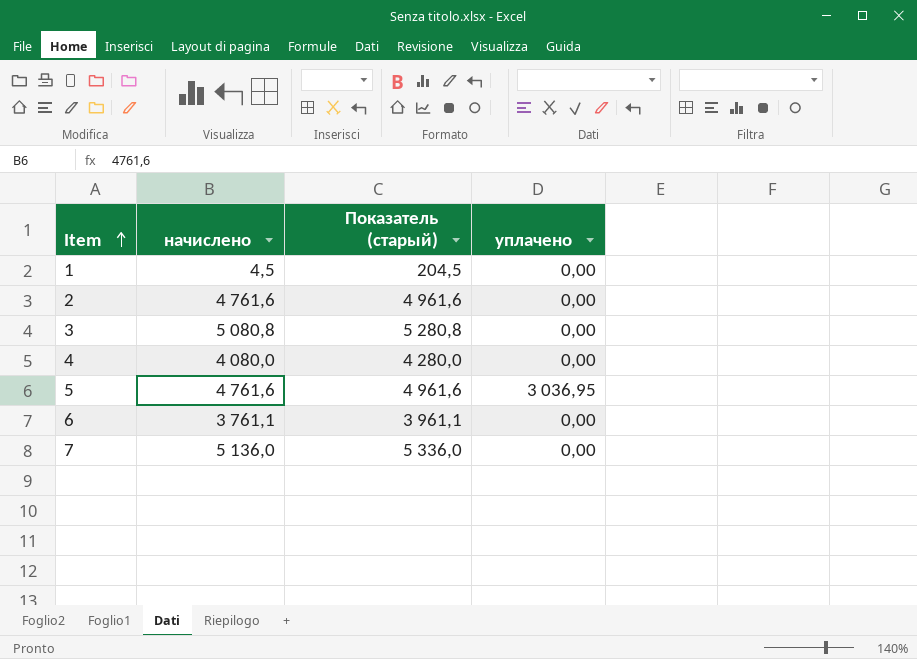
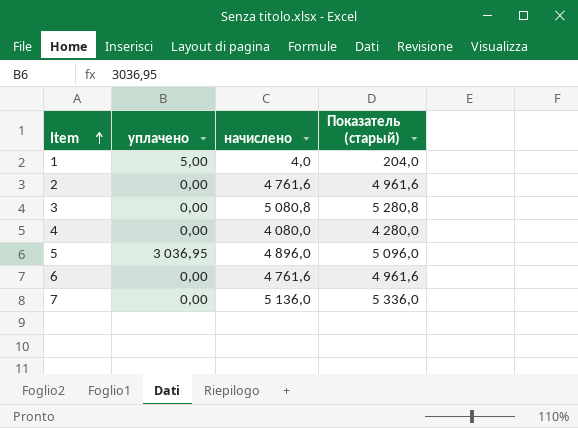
column уплачено | position: 4 -> 2
1 | уплачено: 0,00 -> 5,00
1 | начислено: 4,5 -> 4,0
1 | Показатель (старый): 204,5 -> 204,0
5 | начислено: 4 761,6 -> 4 896,0
5 | Показатель (старый): 4 961,6 -> 5 096,0
6 | начислено: 3 761,1 -> 4 761,6
6 | Показатель (старый): 3 961,1 -> 4 961,6

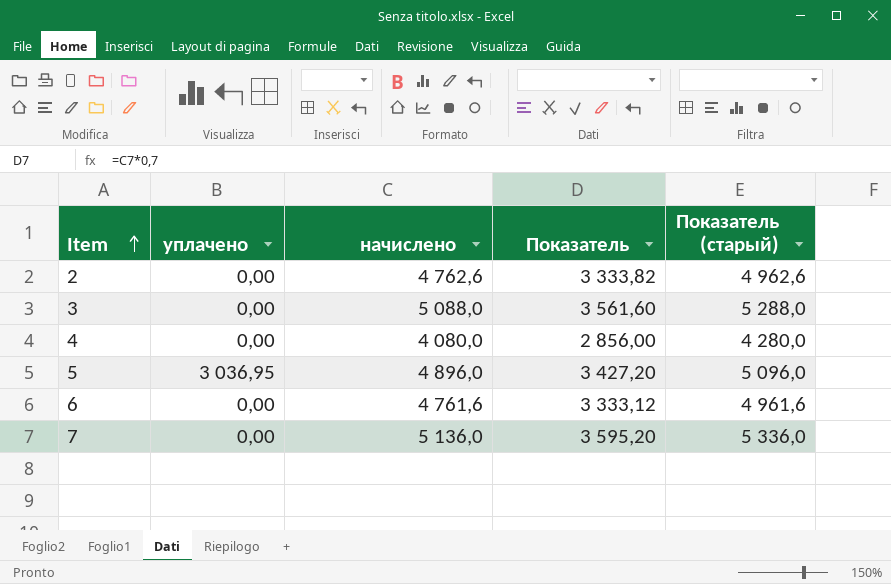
column Показатель | formula: none -> [начислено] * 0,7
row 1: 5,00 | 4,0 | 204,0 -> none
2 | начислено: 4 761,6 -> 4 762,6
2 | Показатель (старый): 4 961,6 -> 4 962,6
3 | начислено: 5 080,8 -> 5 088,0
3 | Показатель (старый): 5 280,8 -> 5 288,0

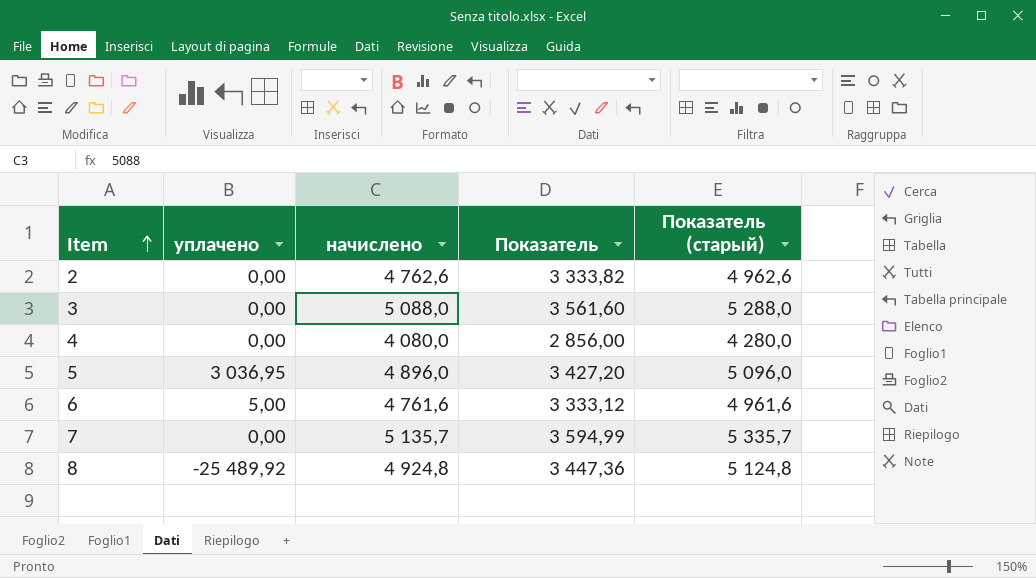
6 | уплачено: 0,00 -> 5,00
7 | начислено: 5 136,0 -> 5 135,7
7 | Показатель: 3 595,20 -> 3 594,99
7 | Показатель (старый): 5 336,0 -> 5 335,7
row 8: none -> -25 489,92 | 4 924,8 | 3 447,36 | 5 124,8

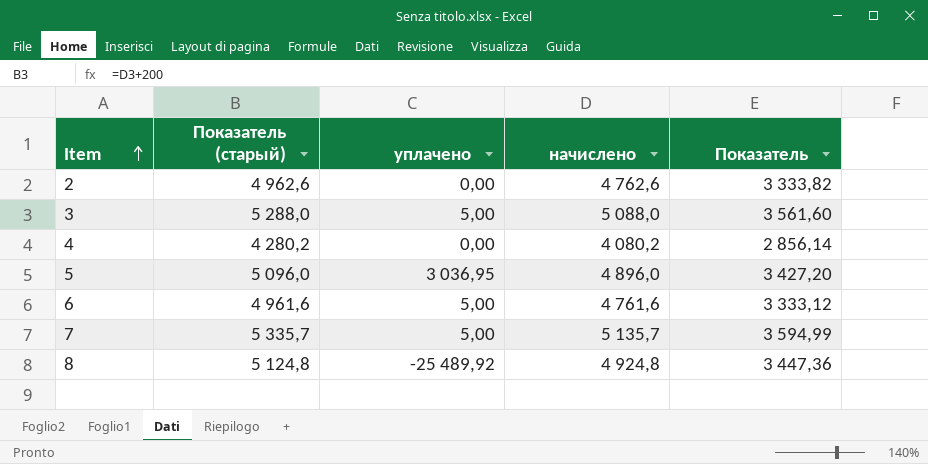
column Показатель (старый) | position: 5 -> 2
3 | уплачено: 0,00 -> 5,00
4 | Показатель (старый): 4 280,0 -> 4 280,2
4 | начислено: 4 080,0 -> 4 080,2
4 | Показатель: 2 856,00 -> 2 856,14
7 | уплачено: 0,00 -> 5,00

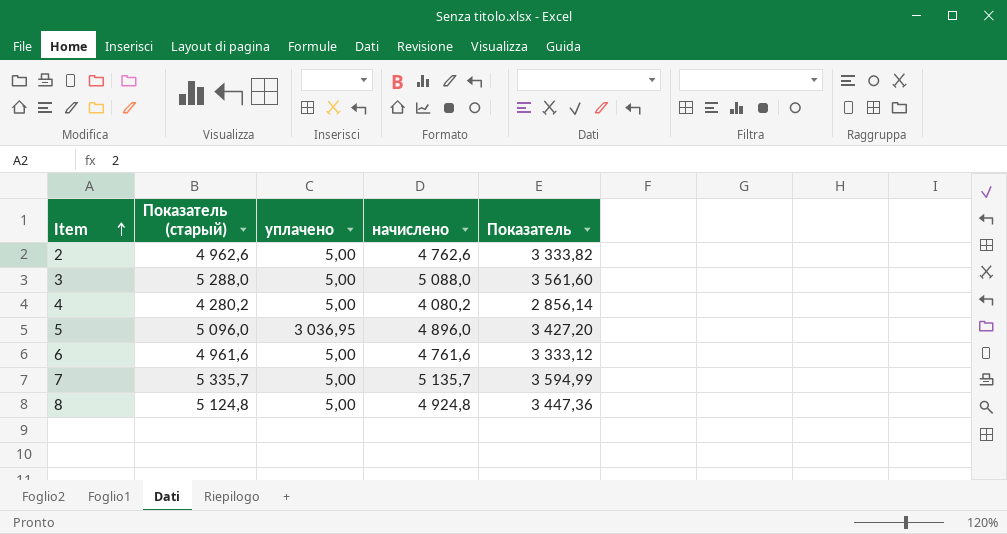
2 | уплачено: 0,00 -> 5,00
4 | уплачено: 0,00 -> 5,00
8 | уплачено: -25 489,92 -> 5,00

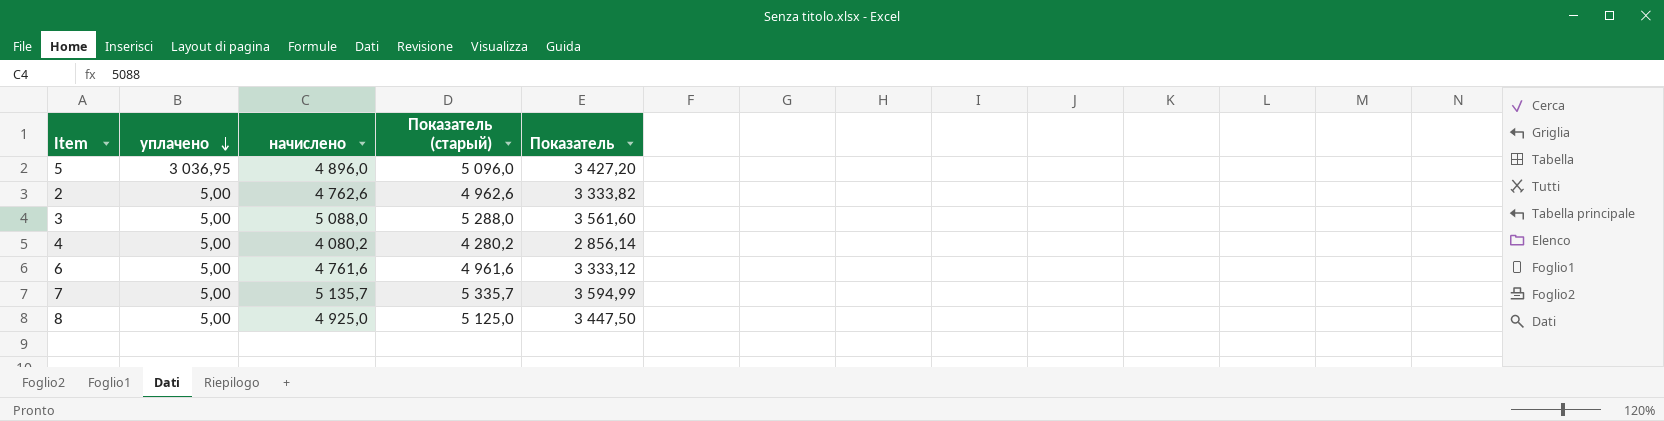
row order: Item ascending -> уплачено descending
column Показатель (старый) | position: 2 -> 4
8 | начислено: 4 924,8 -> 4 925,0
8 | Показатель (старый): 5 124,8 -> 5 125,0
8 | Показатель: 3 447,36 -> 3 447,50

